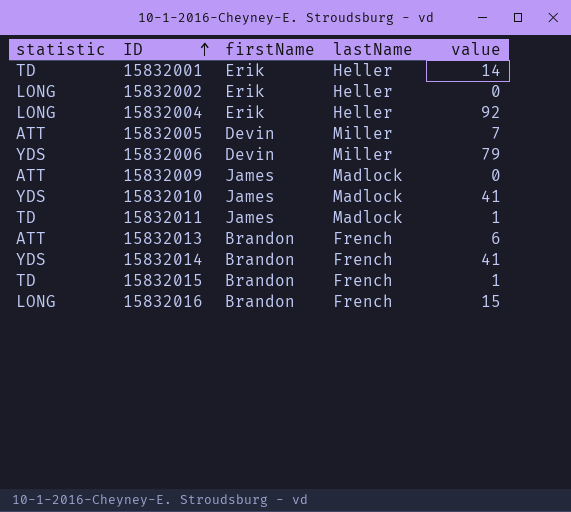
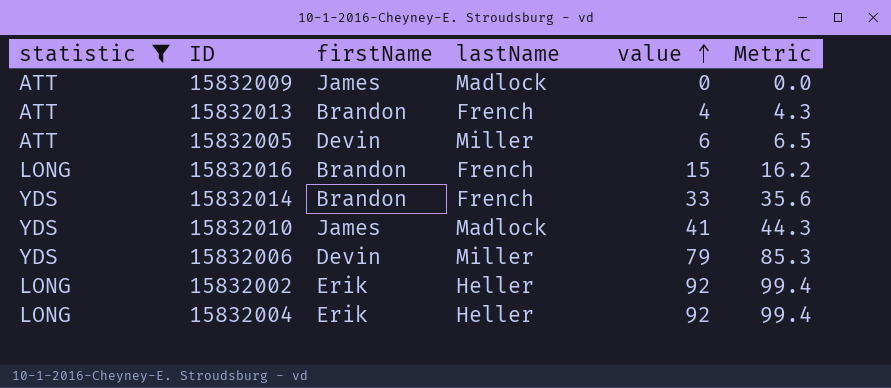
filter: none -> statistic != TD
row order: ID ascending -> value ascending
column Metric | formula: none -> [value] * 1.08
15832013 | value: 6 -> 4
15832005 | value: 7 -> 6
15832014 | value: 41 -> 33
15832002 | value: 0 -> 92

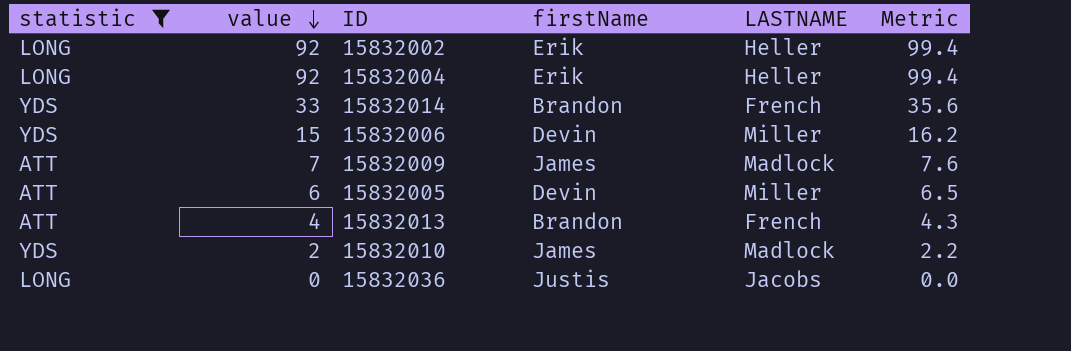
row order: value ascending -> value descending
column value | position: 5 -> 2
column name: lastName -> LASTNAME
row 15832016: LONG | Brandon | French | 15 | 16.2 -> none
15832006 | value: 79 -> 15
15832006 | Metric: 85.3 -> 16.2
15832009 | value: 0 -> 7
15832009 | Metric: 0.0 -> 7.6
15832010 | value: 41 -> 2
15832010 | Metric: 44.3 -> 2.2
row 15832036: none -> LONG | 0 | Justis | Jacobs | 0.0

